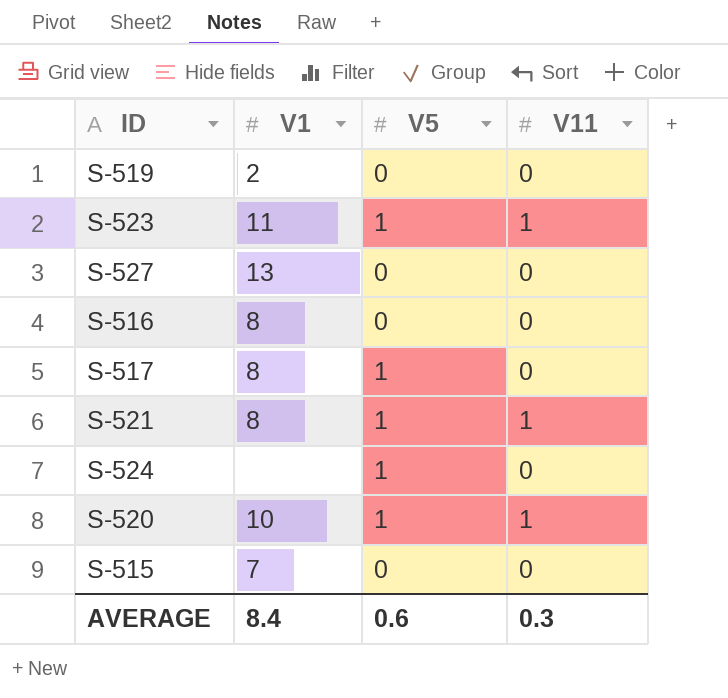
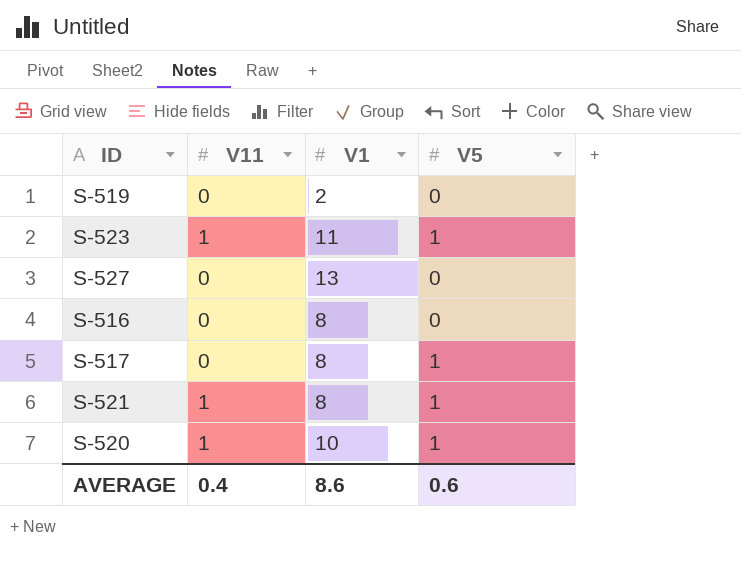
column V11 | position: 4 -> 2
row S-524: none | 1 | 0 -> none
row S-515: 7 | 0 | 0 -> none
AVERAGE | V11: 0.3 -> 0.4
AVERAGE | V1: 8.4 -> 8.6

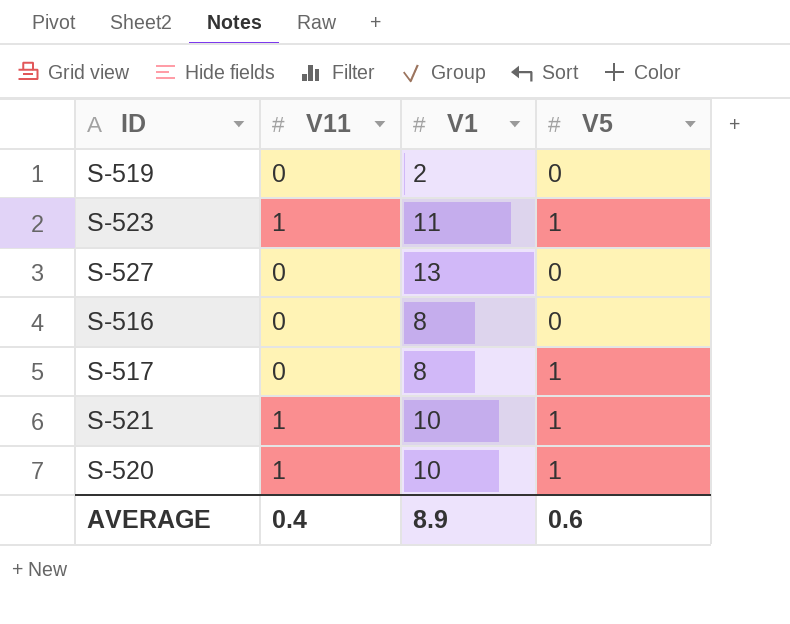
S-521 | V1: 8 -> 10
AVERAGE | V1: 8.6 -> 8.9

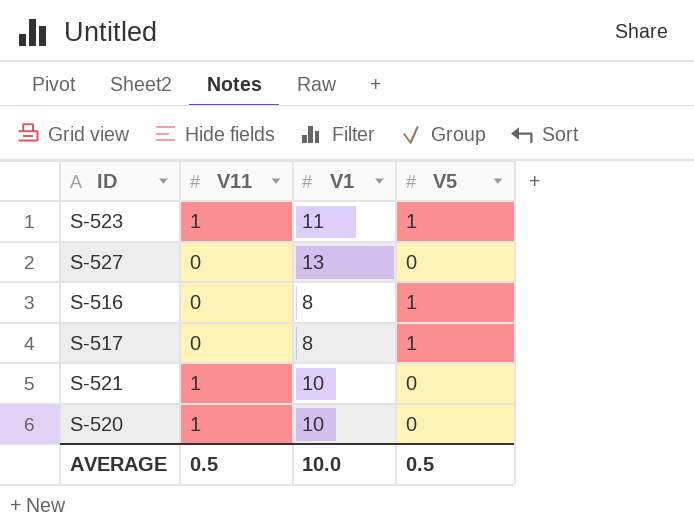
row S-519: 0 | 2 | 0 -> none
S-516 | V5: 0 -> 1
S-521 | V5: 1 -> 0
S-520 | V5: 1 -> 0
AVERAGE | V11: 0.4 -> 0.5
AVERAGE | V1: 8.9 -> 10.0
AVERAGE | V5: 0.6 -> 0.5

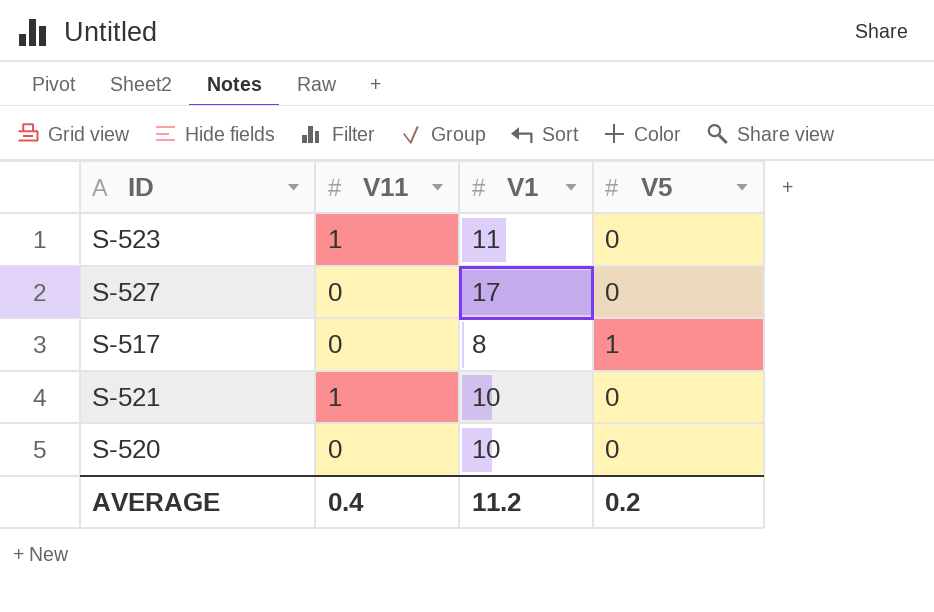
row S-516: 0 | 8 | 1 -> none
S-523 | V5: 1 -> 0
S-527 | V1: 13 -> 17
S-520 | V11: 1 -> 0
AVERAGE | V11: 0.5 -> 0.4
AVERAGE | V1: 10.0 -> 11.2
AVERAGE | V5: 0.5 -> 0.2

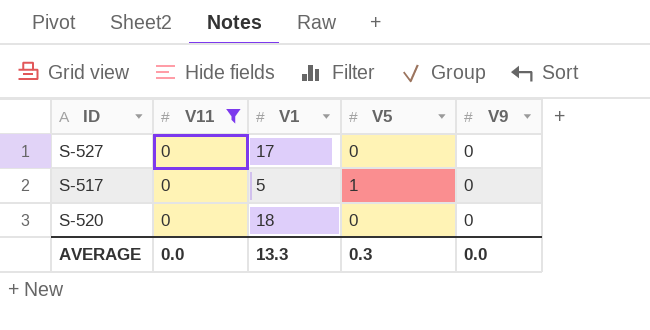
filter: none -> V11 = 0
column V9 | position: none -> 5
S-517 | V1: 8 -> 5
S-520 | V1: 10 -> 18
AVERAGE | V11: 0.4 -> 0.0
AVERAGE | V1: 11.2 -> 13.3
AVERAGE | V5: 0.2 -> 0.3

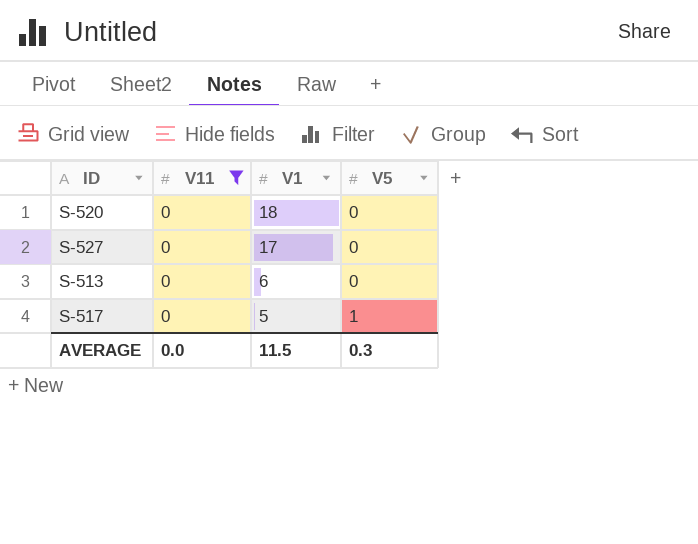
row order: none -> V1 descending
column V9 | position: 5 -> none
row S-513: none -> 0 | 6 | 0
AVERAGE | V1: 13.3 -> 11.5

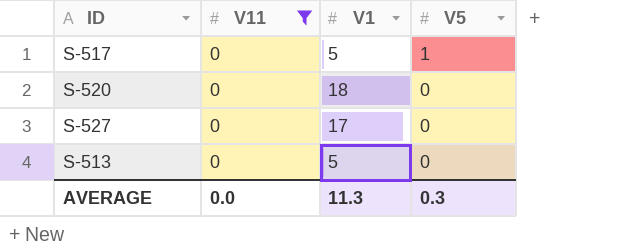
row order: V1 descending -> V5 descending
S-513 | V1: 6 -> 5
AVERAGE | V1: 11.5 -> 11.3

